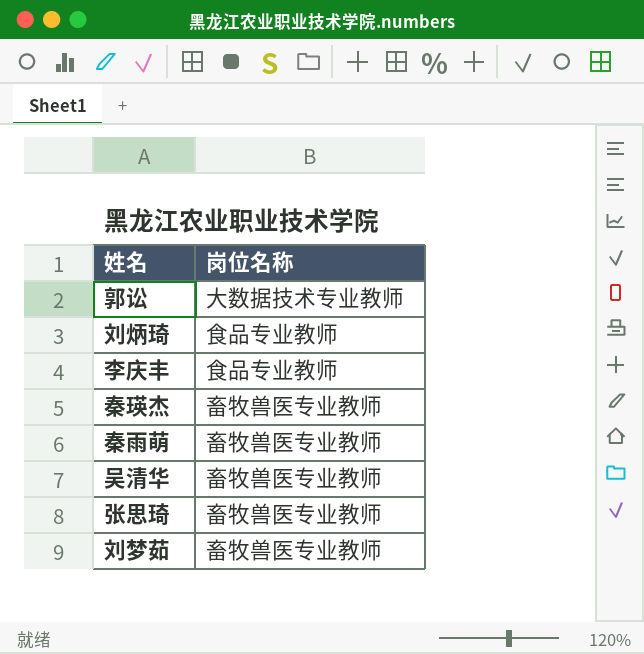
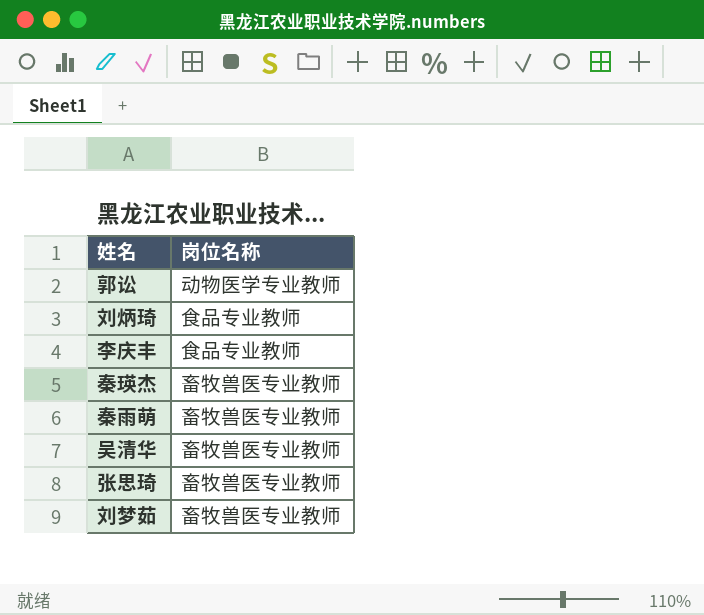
郭讼 | 岗位名称: 大数据技术专业教师 -> 动物医学专业教师

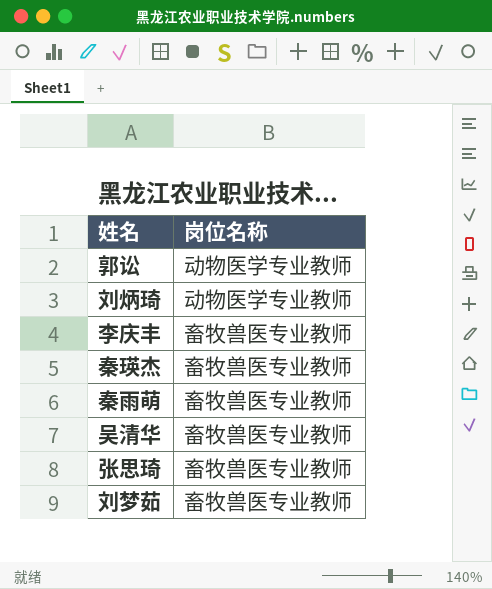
刘炳琦 | 岗位名称: 食品专业教师 -> 动物医学专业教师
李庆丰 | 岗位名称: 食品专业教师 -> 畜牧兽医专业教师

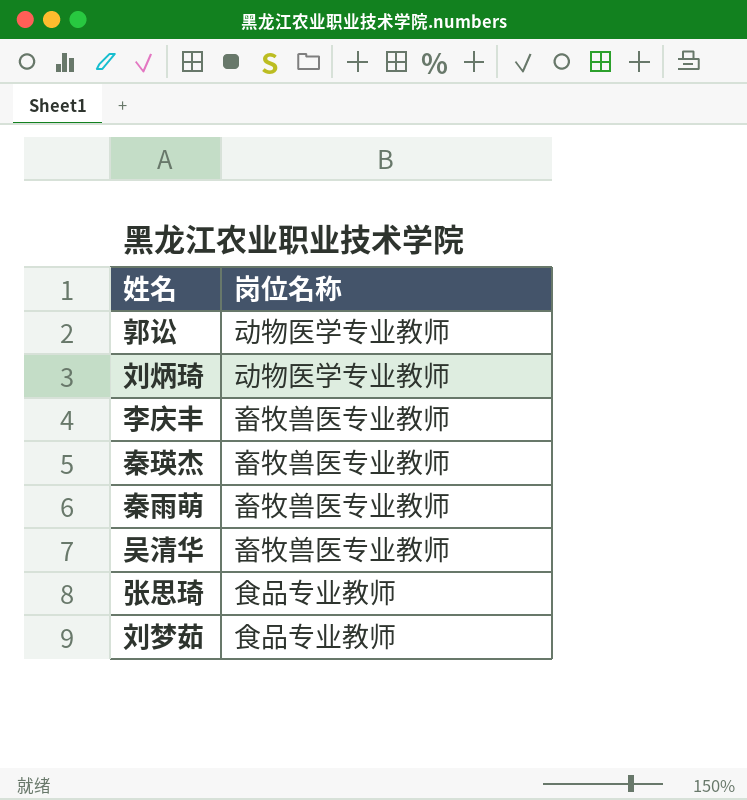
张思琦 | 岗位名称: 畜牧兽医专业教师 -> 食品专业教师
刘梦茹 | 岗位名称: 畜牧兽医专业教师 -> 食品专业教师

